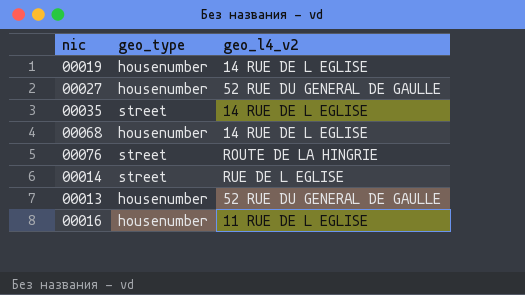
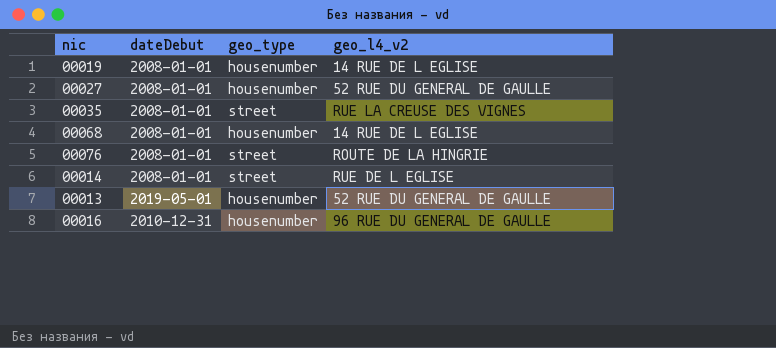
column dateDebut | position: none -> 2
00035 | geo_l4_v2: 14 RUE DE L EGLISE -> RUE LA CREUSE DES VIGNES
00016 | geo_l4_v2: 11 RUE DE L EGLISE -> 96 RUE DU GENERAL DE GAULLE

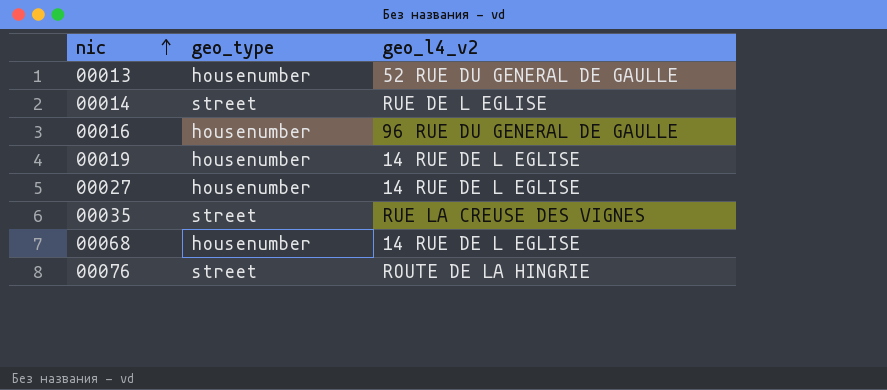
row order: none -> nic ascending
column dateDebut | position: 2 -> none
00027 | geo_l4_v2: 52 RUE DU GENERAL DE GAULLE -> 14 RUE DE L EGLISE

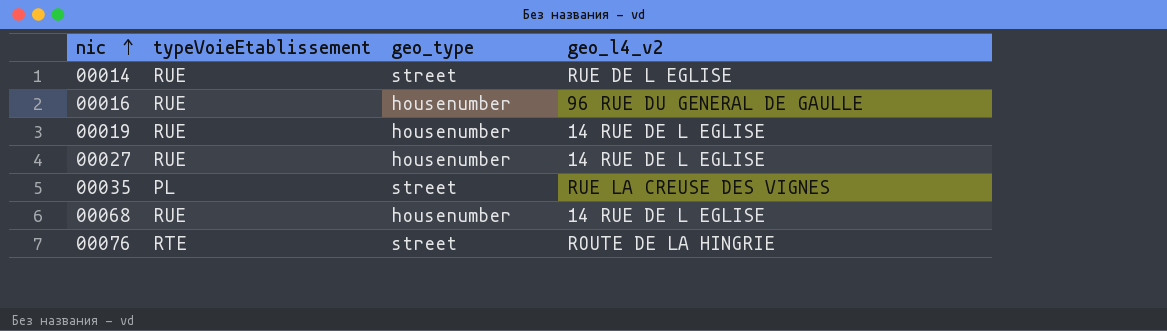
column typeVoieEtablissement | position: none -> 2
row 00013: housenumber | 52 RUE DU GENERAL DE GAULLE -> none

